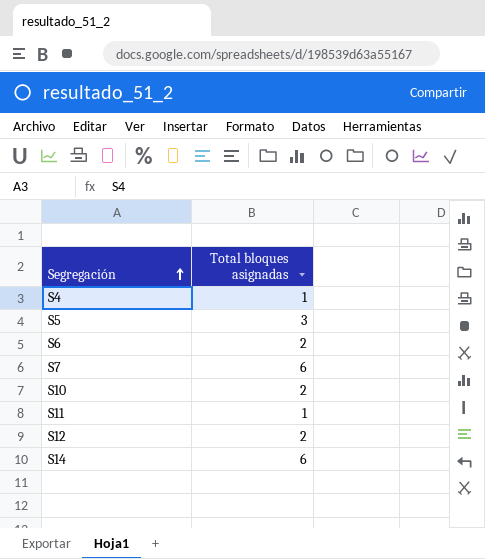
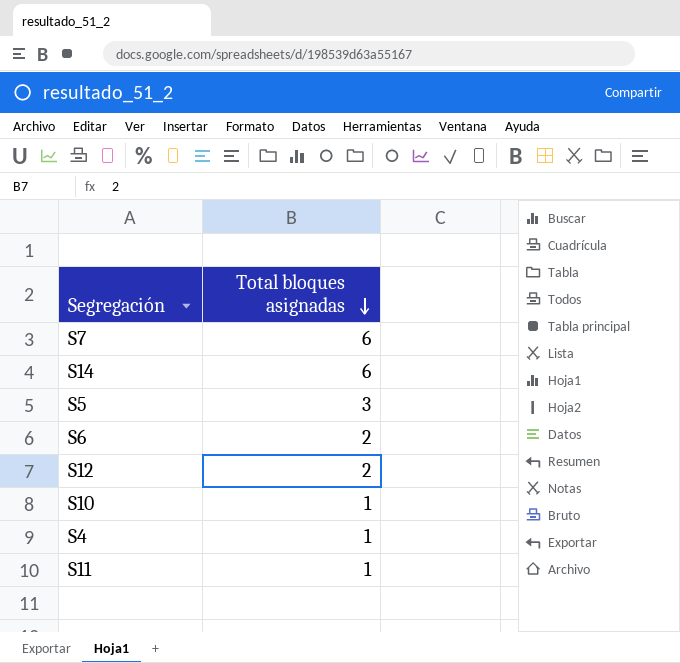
row order: Segregación ascending -> Total bloques asignadas descending
S10 | Total bloques asignadas: 2 -> 1

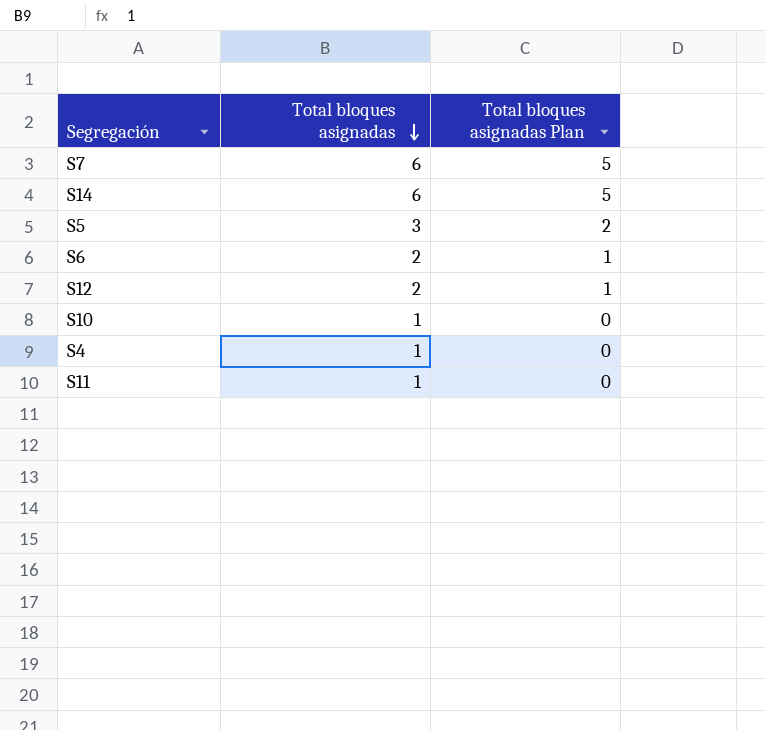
column Total bloques asignadas Plan | formula: none -> [Total bloques asignadas] - 1

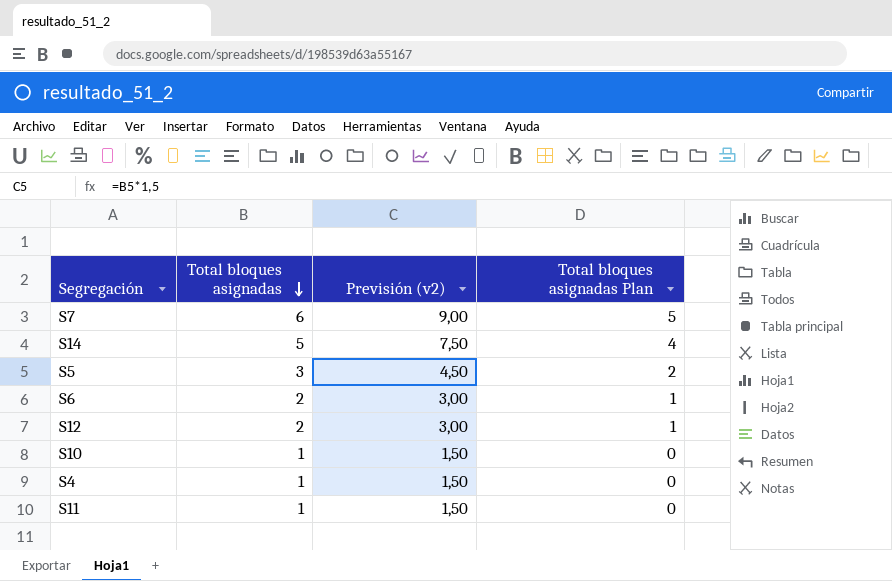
column Previsión (v2) | formula: none -> [Total bloques asignadas] * 1,5
S14 | Total bloques asignadas: 6 -> 5
S14 | Total bloques asignadas Plan: 5 -> 4

